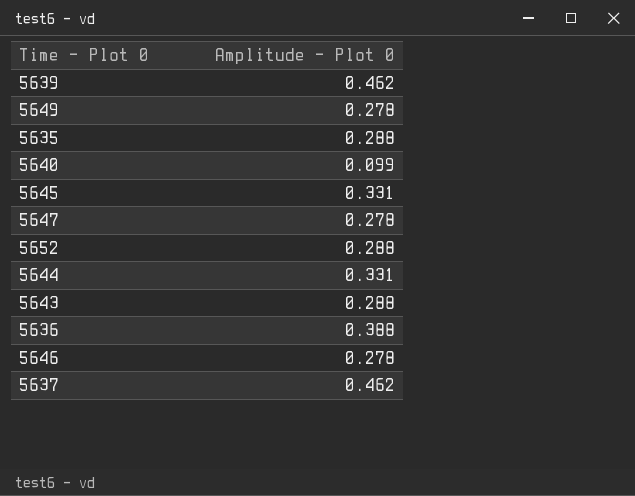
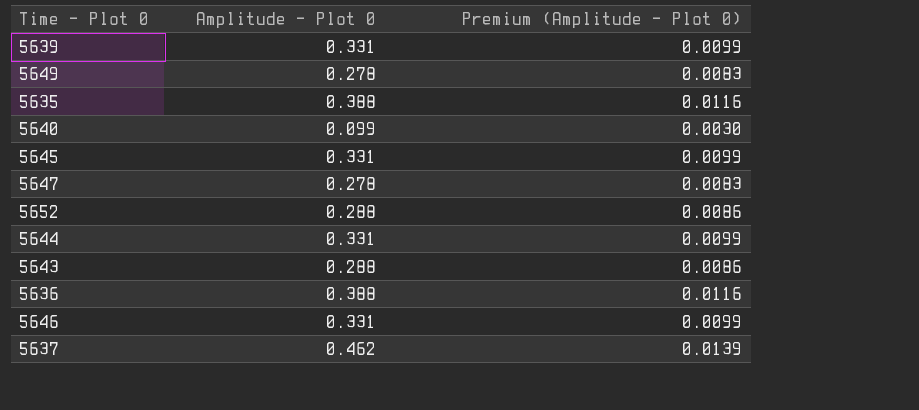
column Premium (Amplitude - Plot 0) | formula: none -> [Amplitude - Plot 0] * 0.03
5639 | Amplitude - Plot 0: 0.462 -> 0.331
5635 | Amplitude - Plot 0: 0.288 -> 0.388
5646 | Amplitude - Plot 0: 0.278 -> 0.331

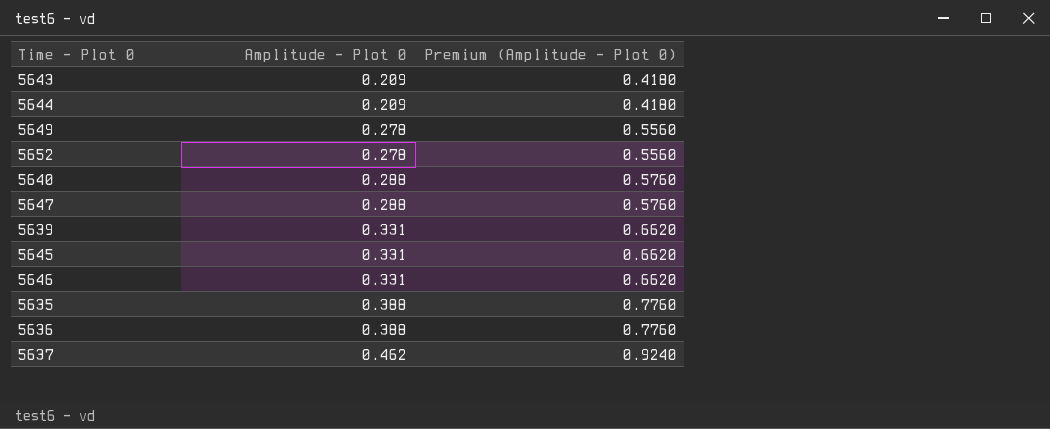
row order: none -> Amplitude - Plot 0 ascending
column Premium (Amplitude - Plot 0) | formula: [Amplitude - Plot 0] * 0.03 -> [Amplitude - Plot 0] * 2
5643 | Amplitude - Plot 0: 0.288 -> 0.209
5644 | Amplitude - Plot 0: 0.331 -> 0.209
5652 | Amplitude - Plot 0: 0.288 -> 0.278
5640 | Amplitude - Plot 0: 0.099 -> 0.288
5647 | Amplitude - Plot 0: 0.278 -> 0.288

